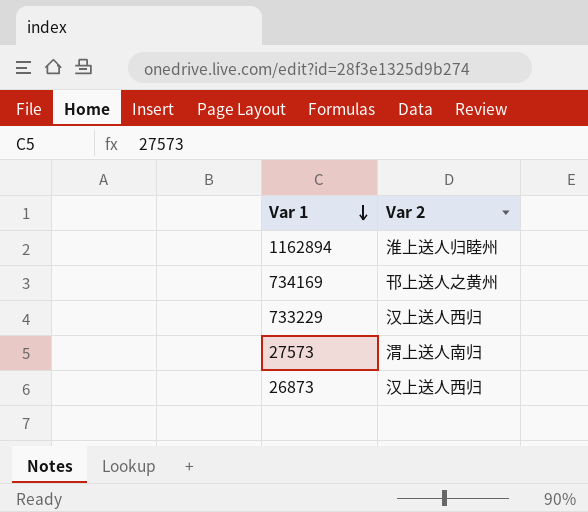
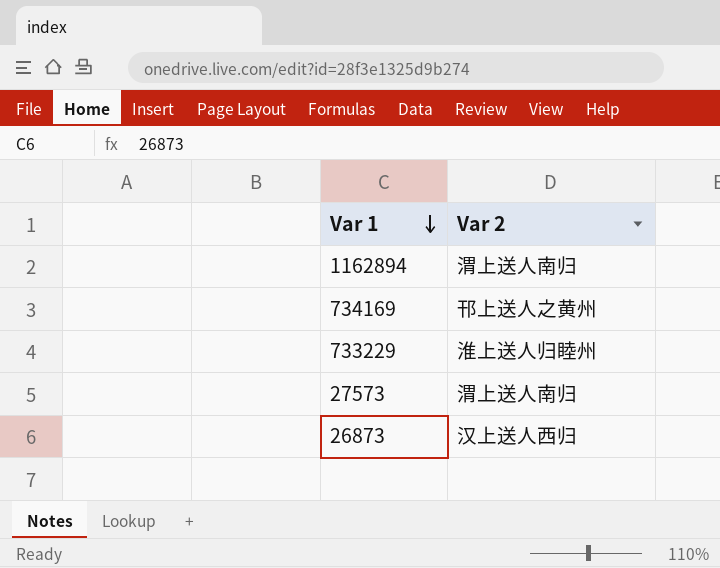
1162894 | Var 2: 淮上送人归睦州 -> 渭上送人南归
733229 | Var 2: 汉上送人西归 -> 淮上送人归睦州

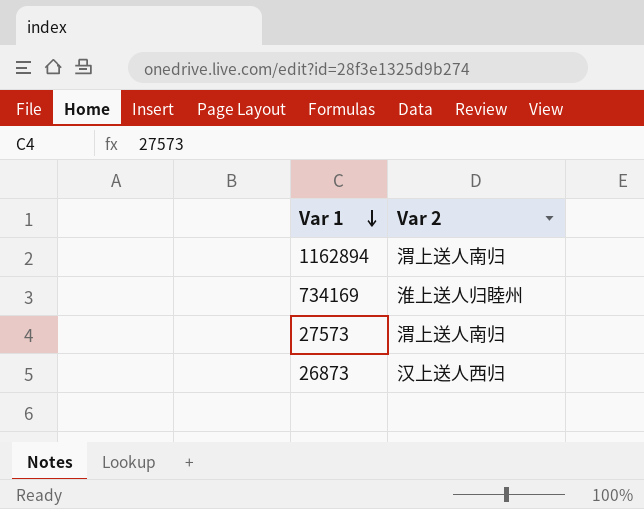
row 733229: 淮上送人归睦州 -> none
734169 | Var 2: 邗上送人之黄州 -> 淮上送人归睦州

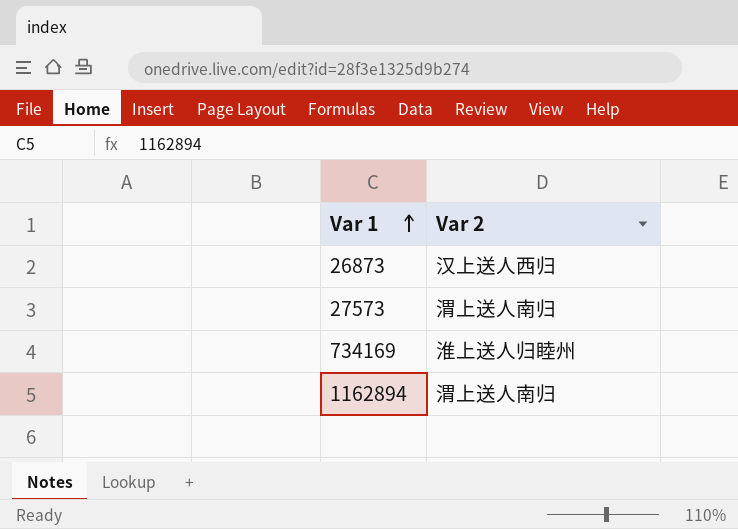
row order: Var 1 descending -> Var 1 ascending

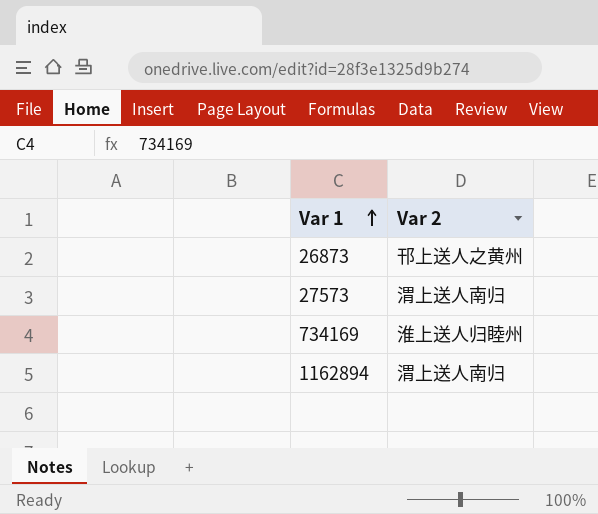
26873 | Var 2: 汉上送人西归 -> 邗上送人之黄州

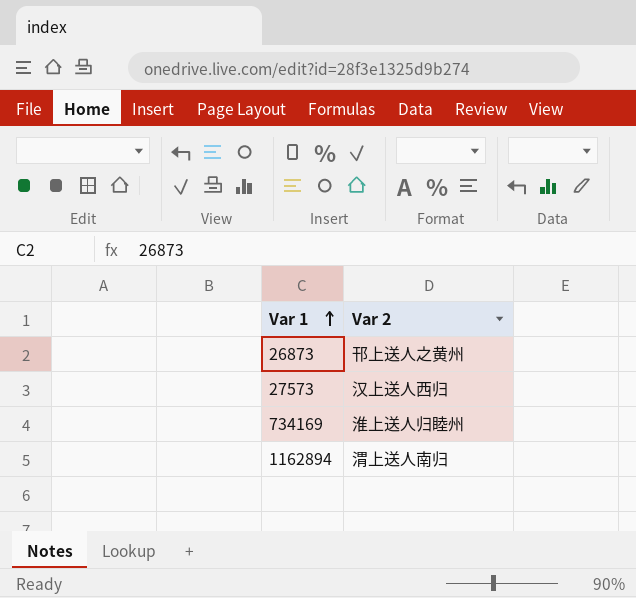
27573 | Var 2: 渭上送人南归 -> 汉上送人西归

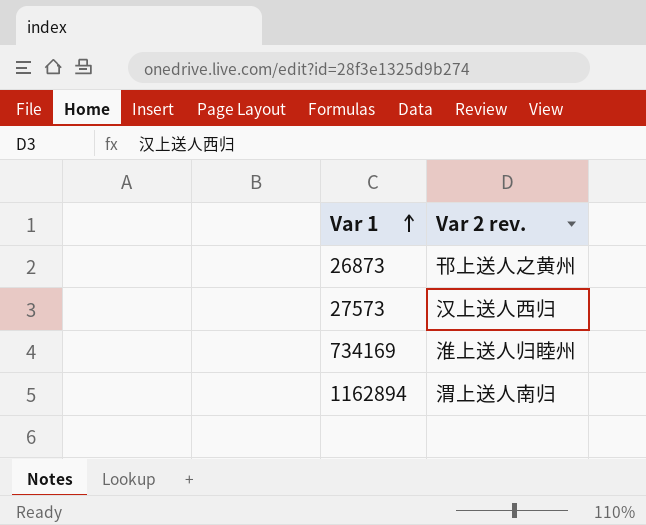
column name: Var 2 -> Var 2 rev.

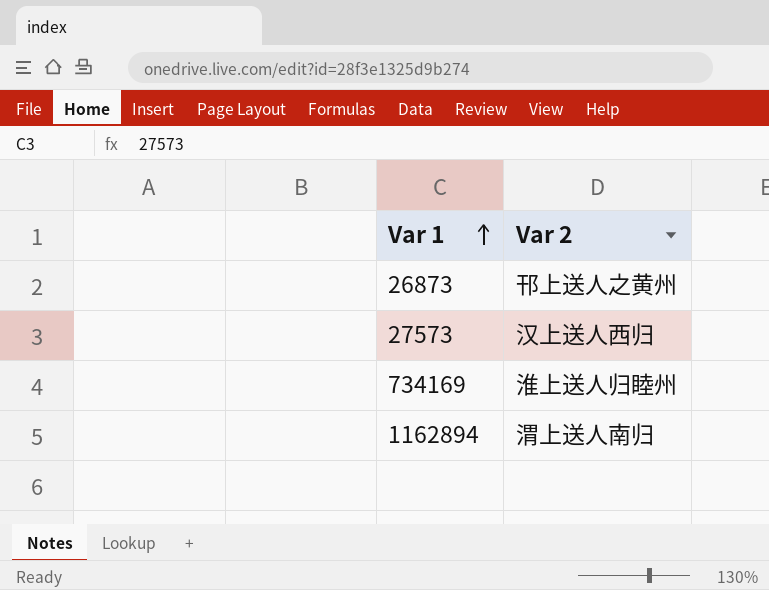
column name: Var 2 rev. -> Var 2

